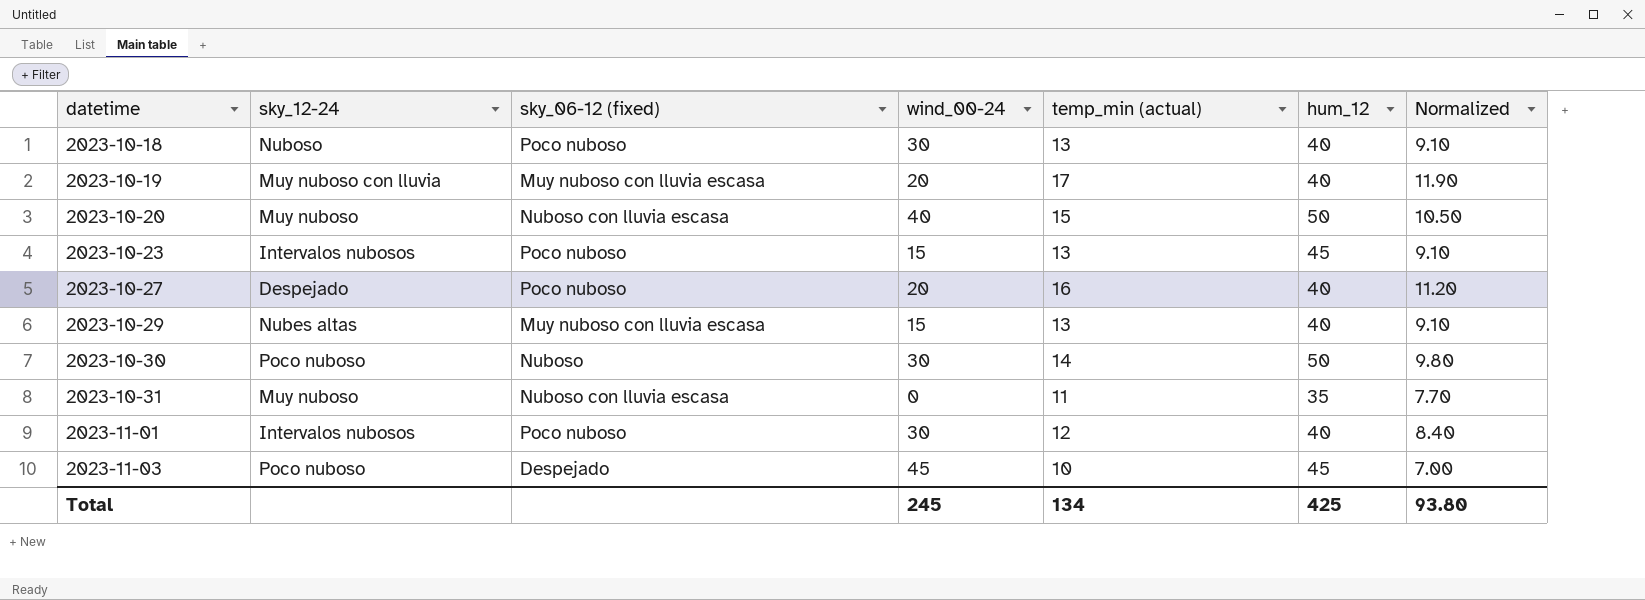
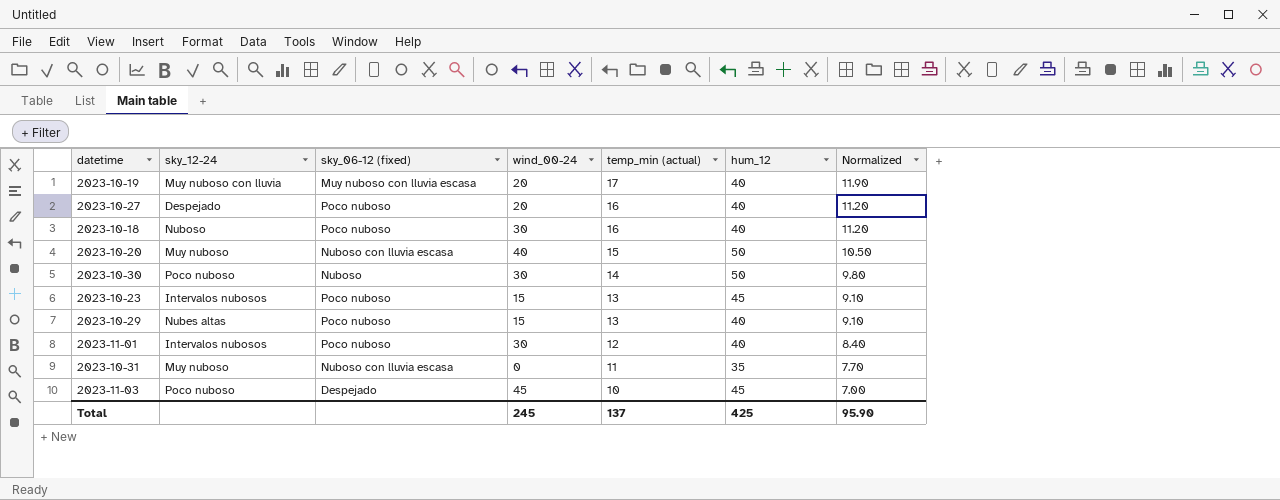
row order: datetime ascending -> temp_min (actual) descending
2023-10-18 | temp_min (actual): 13 -> 16
2023-10-18 | Normalized: 9.10 -> 11.20
2023-10-29 | sky_06-12 (fixed): Muy nuboso con lluvia escasa -> Poco nuboso
Total | temp_min (actual): 134 -> 137
Total | Normalized: 93.80 -> 95.90

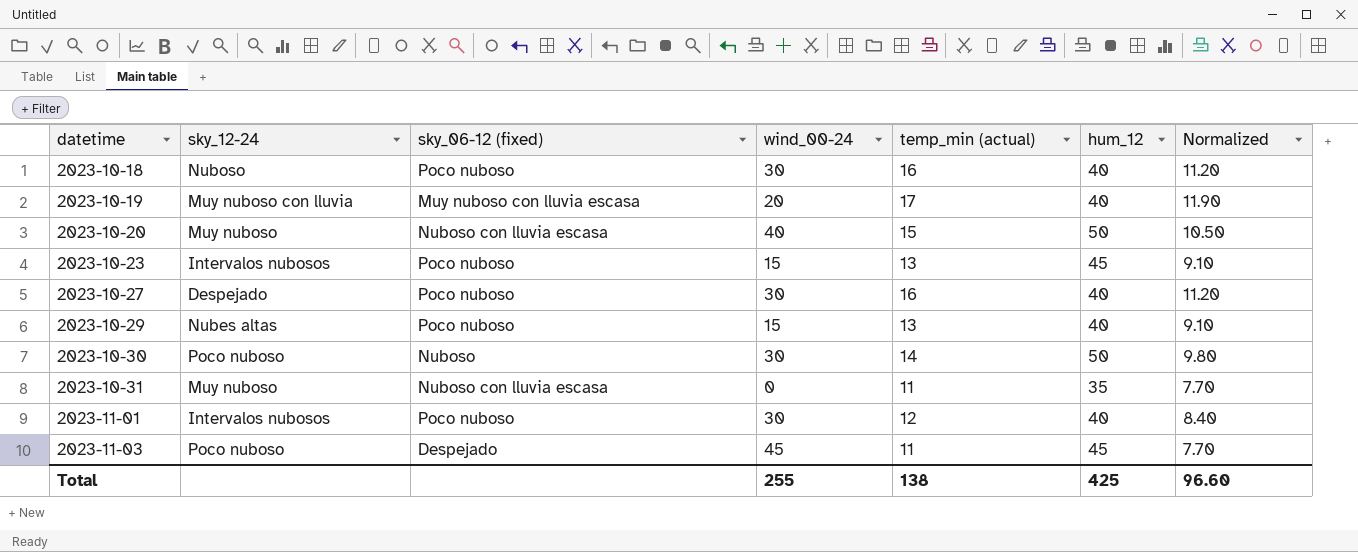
row order: temp_min (actual) descending -> datetime ascending
2023-10-27 | wind_00-24: 20 -> 30
2023-11-03 | temp_min (actual): 10 -> 11
2023-11-03 | Normalized: 7.00 -> 7.70
Total | wind_00-24: 245 -> 255
Total | temp_min (actual): 137 -> 138
Total | Normalized: 95.90 -> 96.60

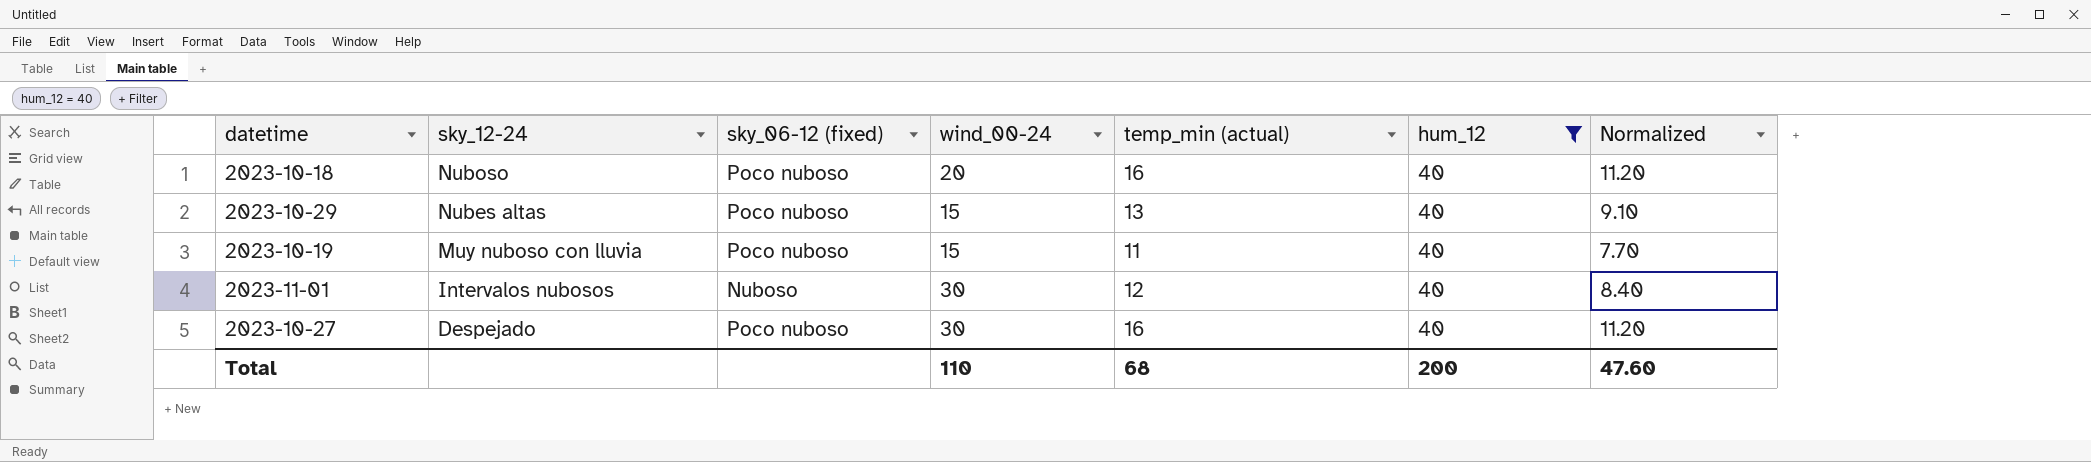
filter: none -> hum_12 = 40
row order: datetime ascending -> sky_12-24 descending
2023-10-18 | wind_00-24: 30 -> 20
2023-10-19 | sky_06-12 (fixed): Muy nuboso con lluvia escasa -> Poco nuboso
2023-10-19 | wind_00-24: 20 -> 15
2023-10-19 | temp_min (actual): 17 -> 11
2023-10-19 | Normalized: 11.90 -> 7.70
2023-11-01 | sky_06-12 (fixed): Poco nuboso -> Nuboso
Total | wind_00-24: 255 -> 110
Total | temp_min (actual): 138 -> 68
Total | hum_12: 425 -> 200
Total | Normalized: 96.60 -> 47.60

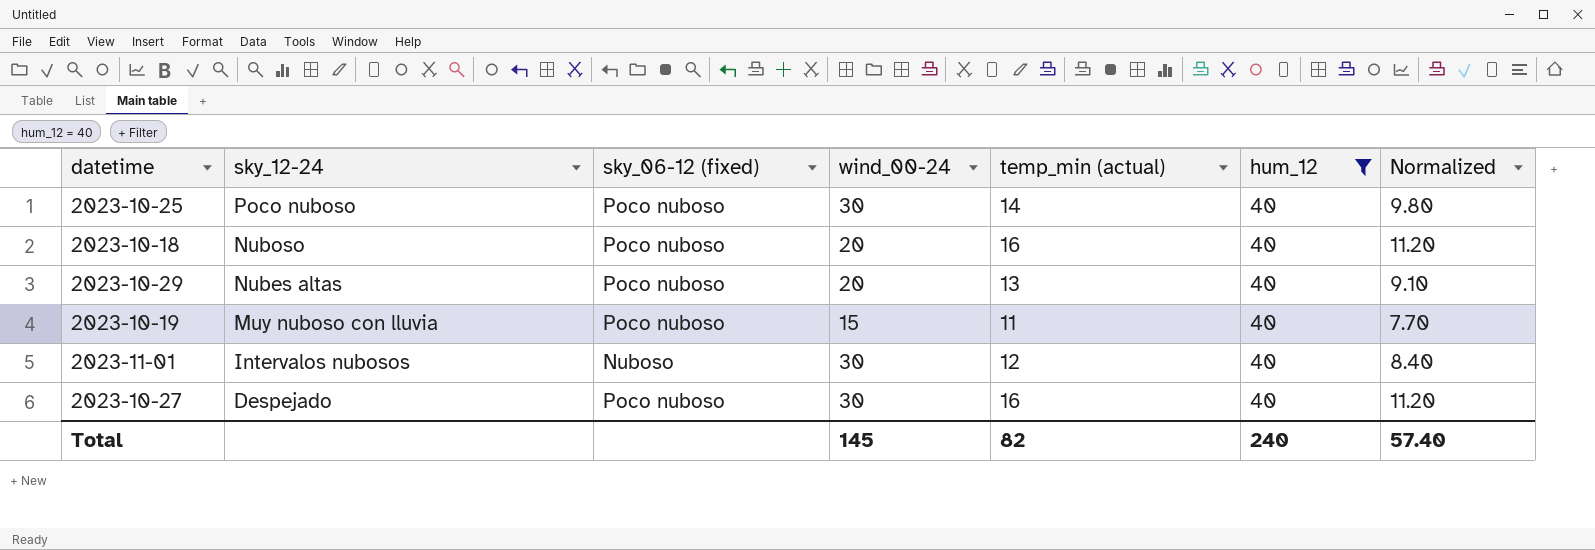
row 2023-10-25: none -> Poco nuboso | Poco nuboso | 30 | 14 | 40 | 9.80
2023-10-29 | wind_00-24: 15 -> 20
Total | wind_00-24: 110 -> 145
Total | temp_min (actual): 68 -> 82
Total | hum_12: 200 -> 240
Total | Normalized: 47.60 -> 57.40

